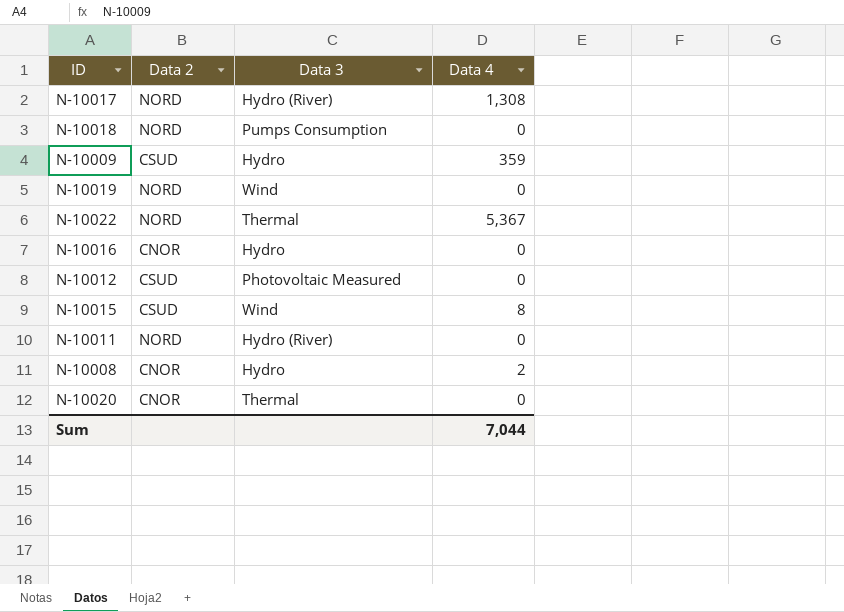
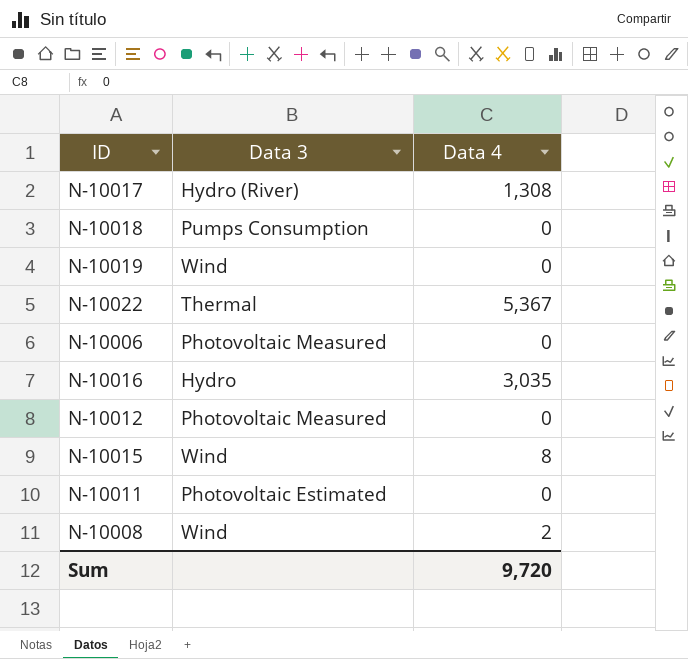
column Data 2 | position: 2 -> none
row N-10009: CSUD | Hydro | 359 -> none
row N-10020: CNOR | Thermal | 0 -> none
row N-10006: none -> Photovoltaic Measured | 0
N-10016 | Data 4: 0 -> 3,035
N-10011 | Data 3: Hydro (River) -> Photovoltaic Estimated
N-10008 | Data 3: Hydro -> Wind
Sum | Data 4: 7,044 -> 9,720

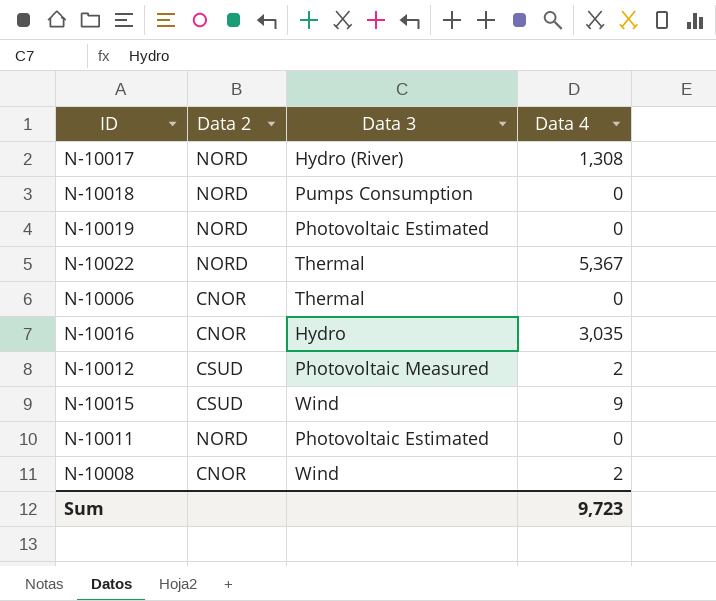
column Data 2 | position: none -> 2
N-10019 | Data 3: Wind -> Photovoltaic Estimated
N-10006 | Data 3: Photovoltaic Measured -> Thermal
N-10012 | Data 4: 0 -> 2
N-10015 | Data 4: 8 -> 9
Sum | Data 4: 9,720 -> 9,723

